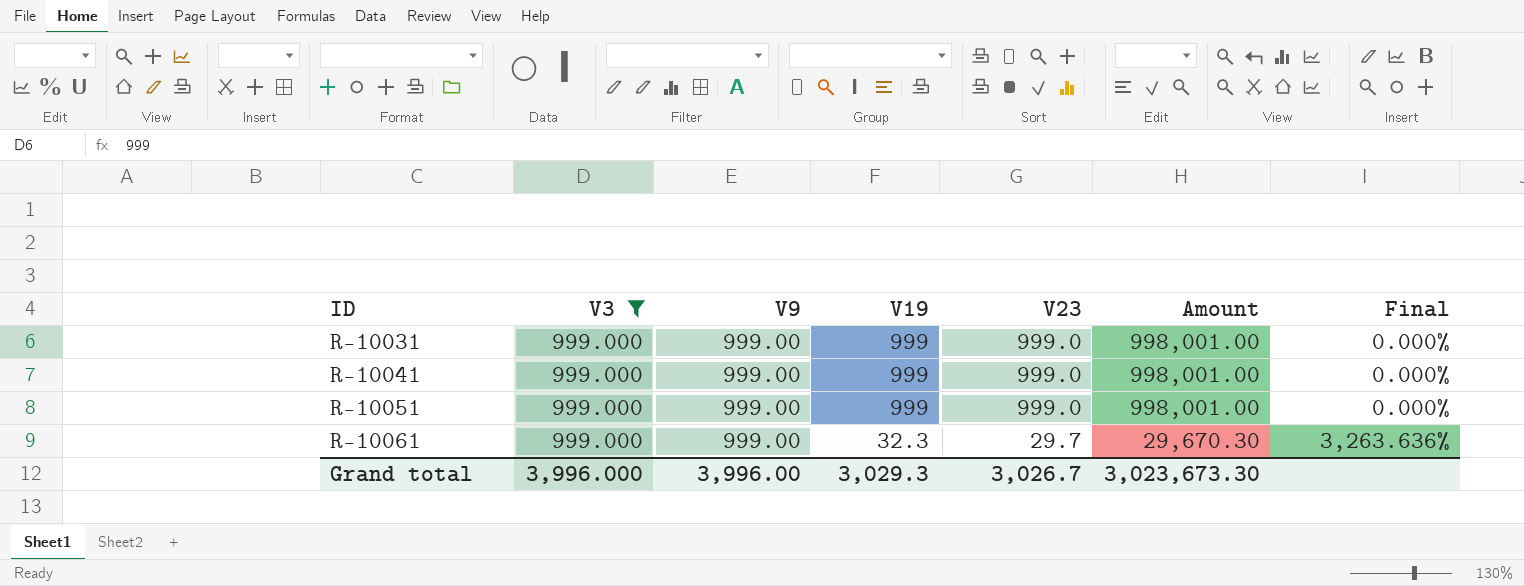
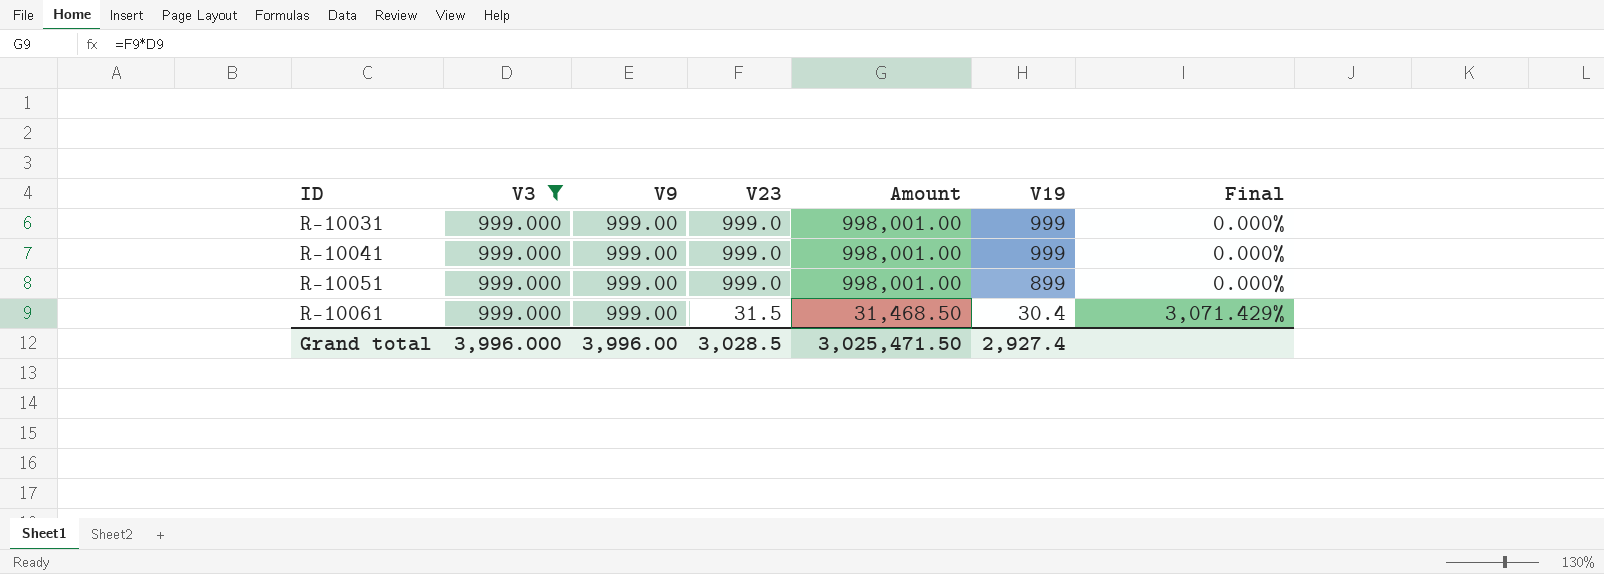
column V19 | position: 4 -> 6
R-10051 | V19: 999 -> 899
R-10061 | V23: 29.7 -> 31.5
R-10061 | Amount: 29,670.30 -> 31,468.50
R-10061 | V19: 32.3 -> 30.4
R-10061 | Final: 3,263.636% -> 3,071.429%
Grand total | V23: 3,026.7 -> 3,028.5
Grand total | Amount: 3,023,673.30 -> 3,025,471.50
Grand total | V19: 3,029.3 -> 2,927.4

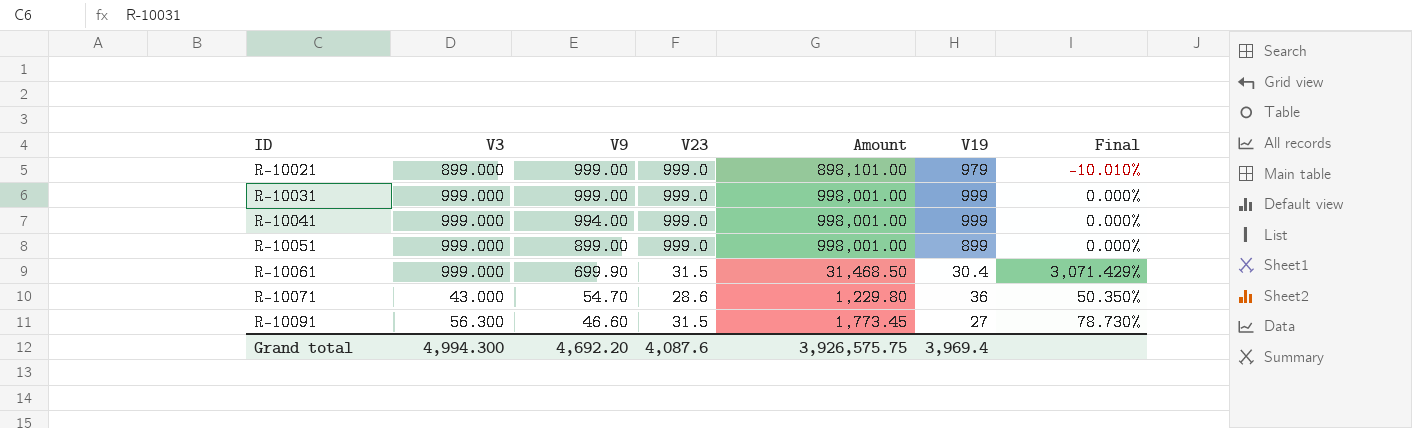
filter: V3 = 999.000 -> none
R-10041 | V9: 999.00 -> 994.00
R-10051 | V9: 999.00 -> 899.00
R-10061 | V9: 999.00 -> 699.90
Grand total | V3: 3,996.000 -> 4,994.300
Grand total | V9: 3,996.00 -> 4,692.20
Grand total | V23: 3,028.5 -> 4,087.6
Grand total | Amount: 3,025,471.50 -> 3,926,575.75
Grand total | V19: 2,927.4 -> 3,969.4

